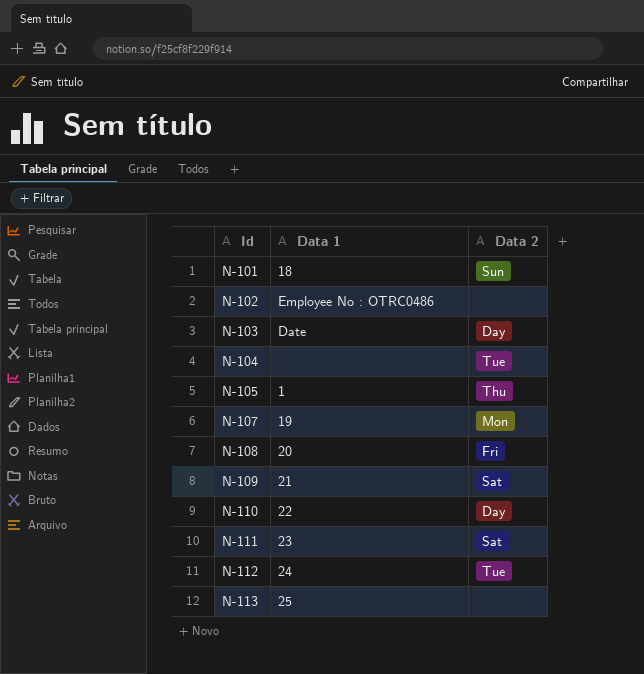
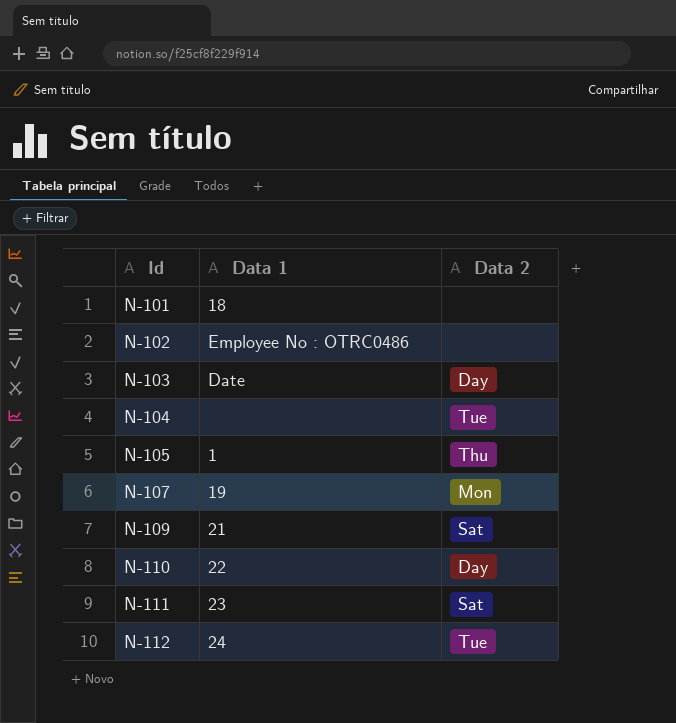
row N-108: 20 | Fri -> none
row N-113: 25 | none -> none
N-101 | Data 2: Sun -> none

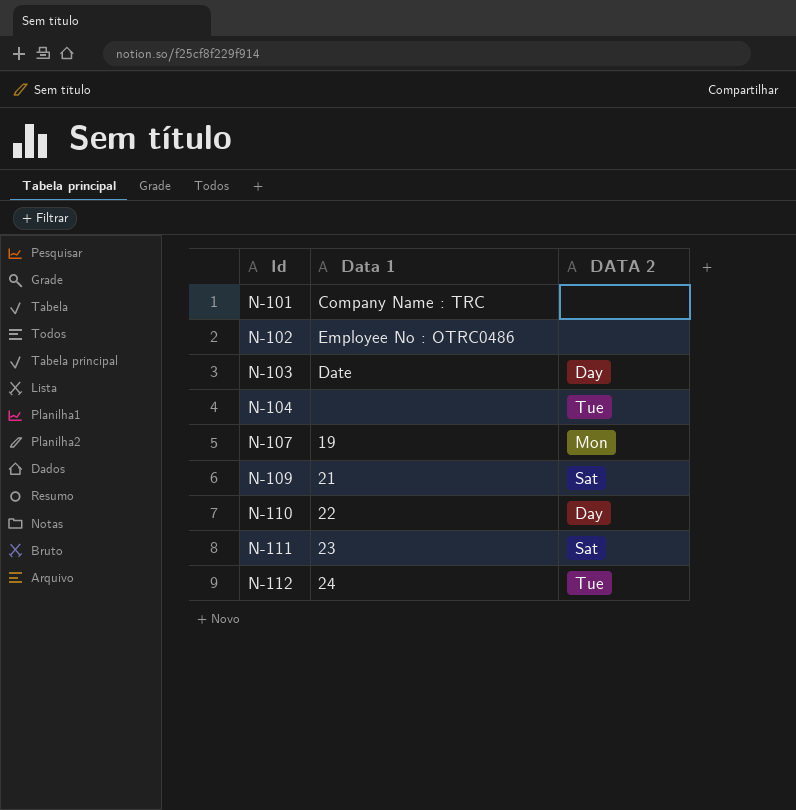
column name: Data 2 -> DATA 2
row N-105: 1 | Thu -> none
N-101 | Data 1: 18 -> Company Name : TRC

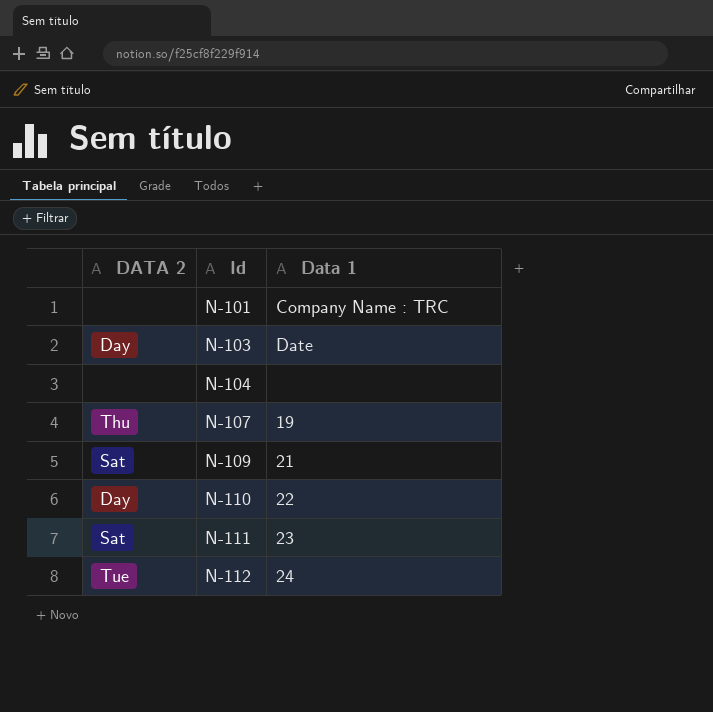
column DATA 2 | position: 3 -> 1
row N-102: Employee No : OTRC0486 | none -> none
N-104 | DATA 2: Tue -> none
N-107 | DATA 2: Mon -> Thu

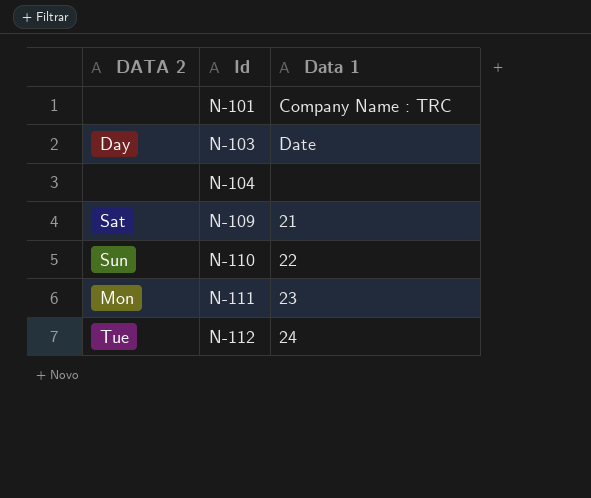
row N-107: Thu | 19 -> none
N-110 | DATA 2: Day -> Sun
N-111 | DATA 2: Sat -> Mon

